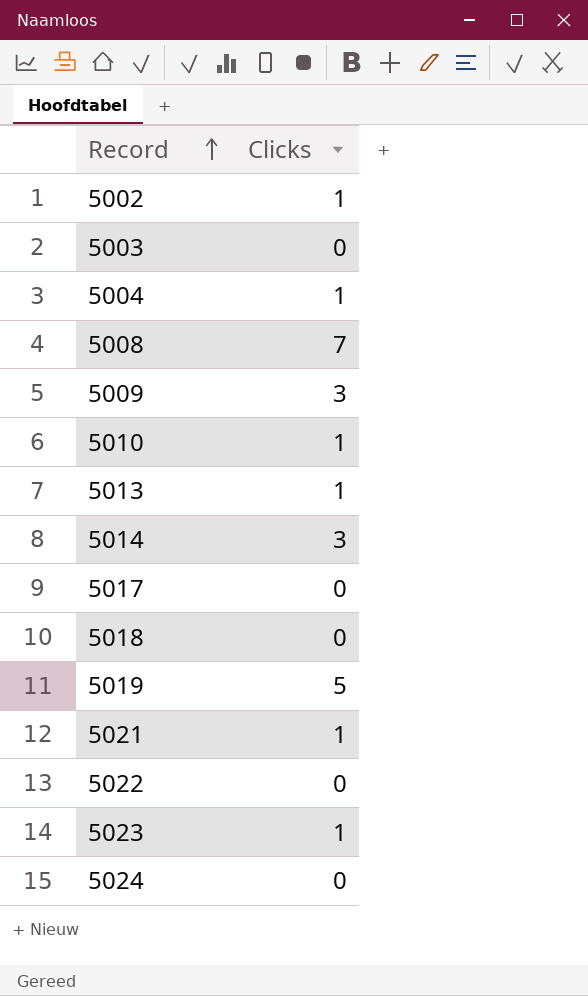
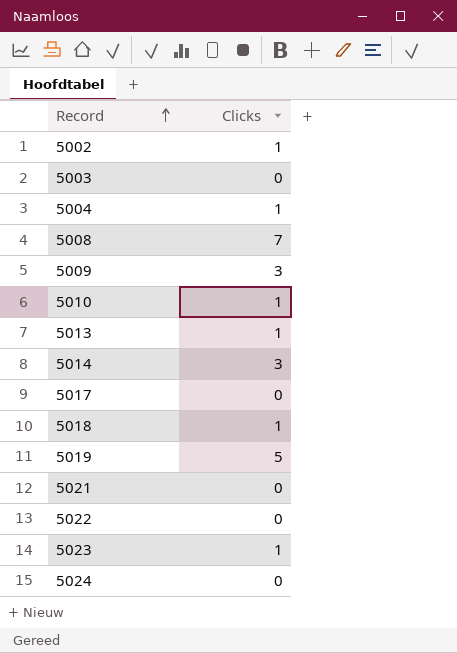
5018 | Clicks: 0 -> 1
5021 | Clicks: 1 -> 0

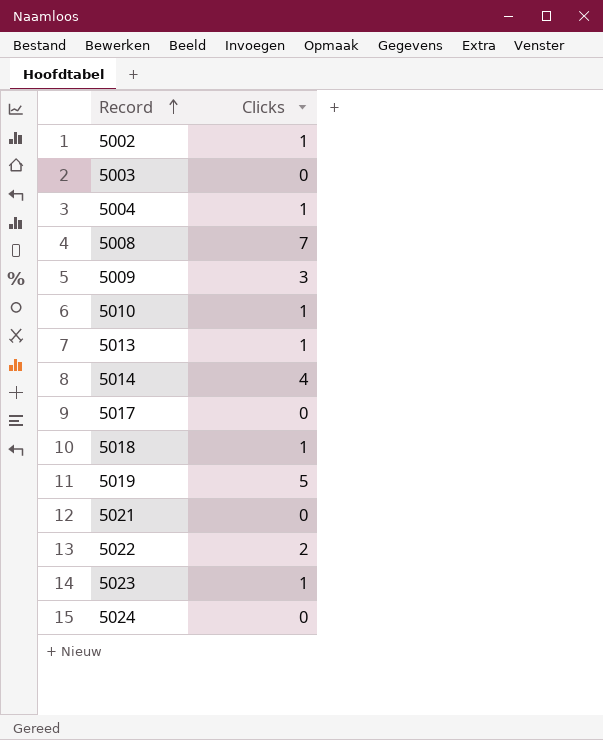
5014 | Clicks: 3 -> 4
5022 | Clicks: 0 -> 2

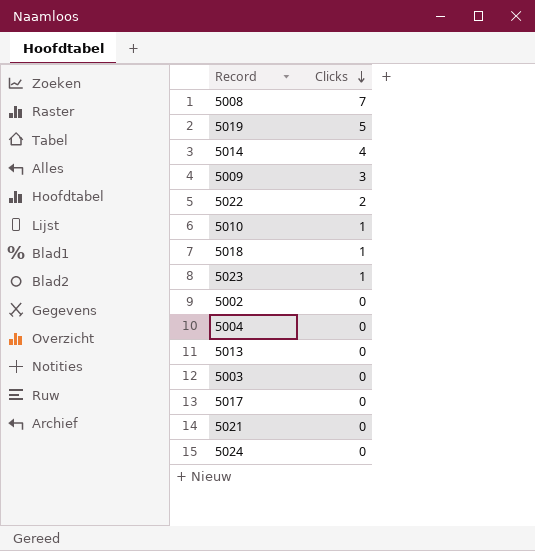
row order: Record ascending -> Clicks descending
5002 | Clicks: 1 -> 0
5004 | Clicks: 1 -> 0
5013 | Clicks: 1 -> 0

